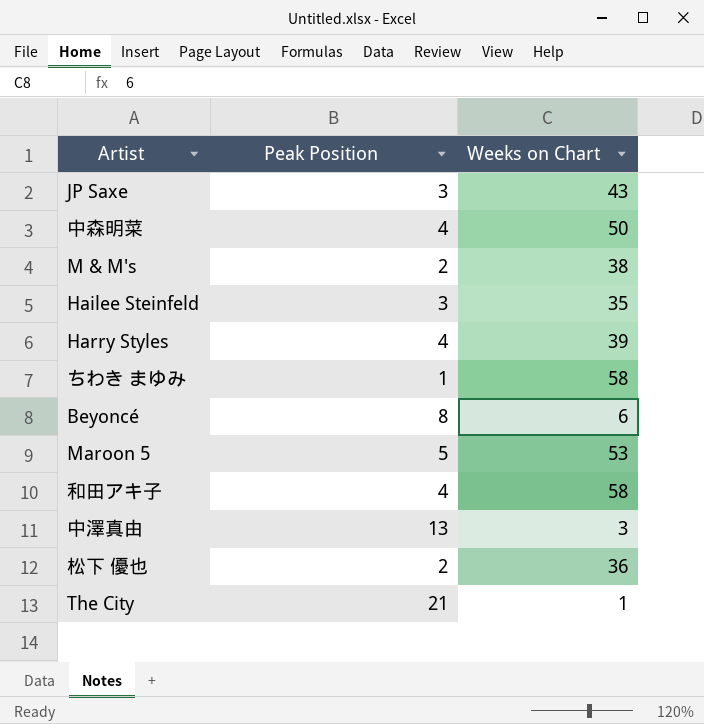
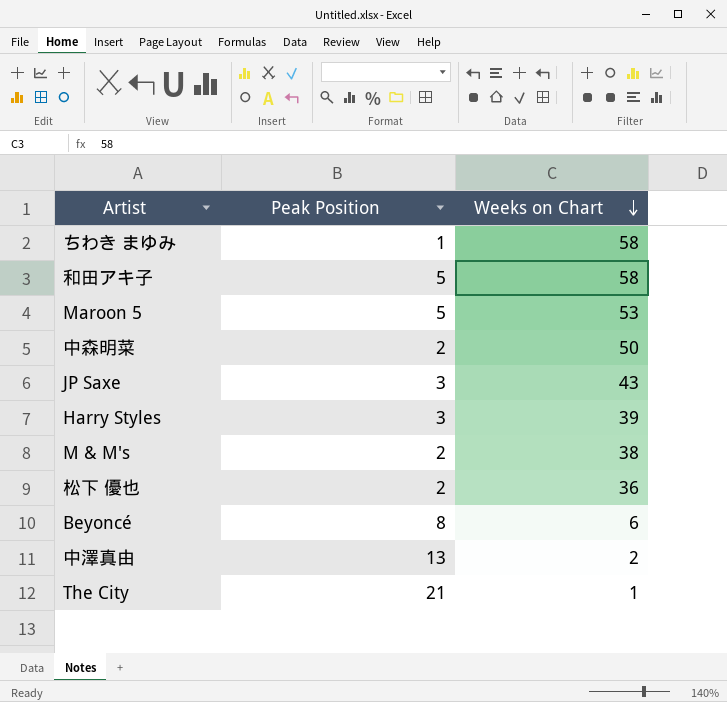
row order: none -> Weeks on Chart descending
row Hailee Steinfeld: 3 | 35 -> none
和田アキ子 | Peak Position: 4 -> 5
中森明菜 | Peak Position: 4 -> 2
Harry Styles | Peak Position: 4 -> 3
中澤真由 | Weeks on Chart: 3 -> 2

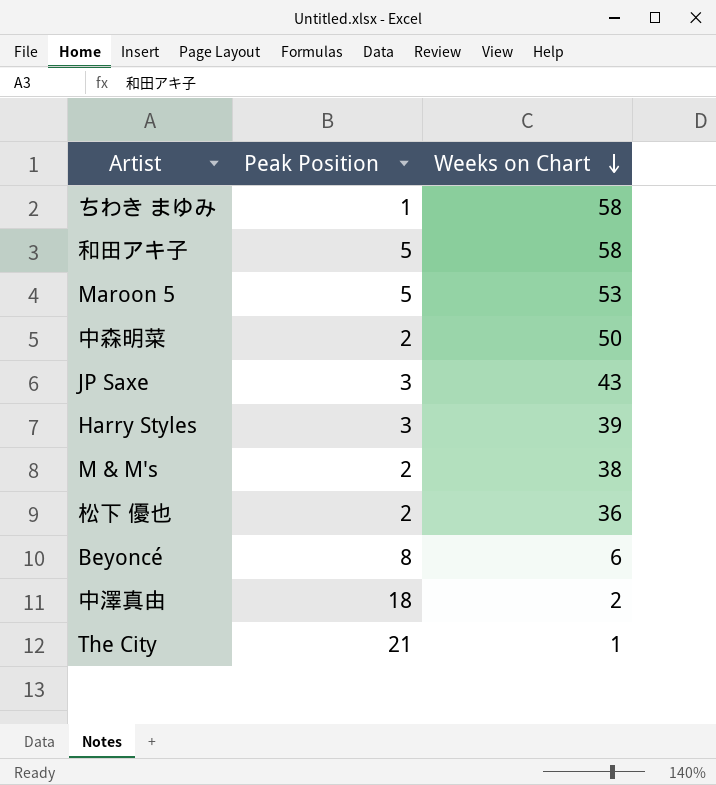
中澤真由 | Peak Position: 13 -> 18

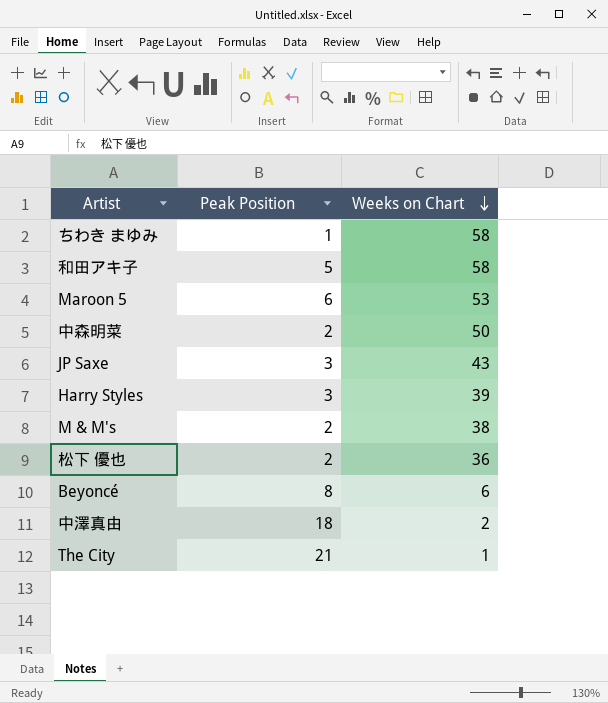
Maroon 5 | Peak Position: 5 -> 6

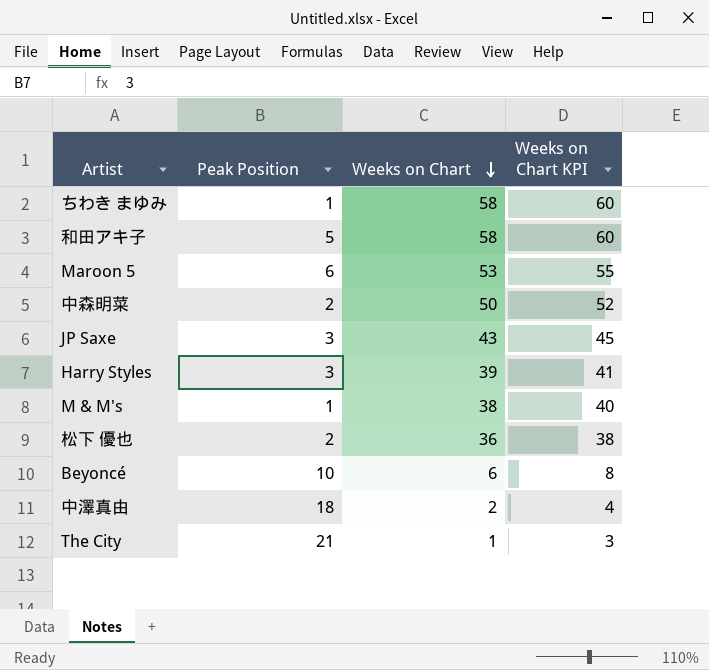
column Weeks on Chart KPI | formula: none -> [Weeks on Chart] + 2
M & M's | Peak Position: 2 -> 1
Beyoncé | Peak Position: 8 -> 10

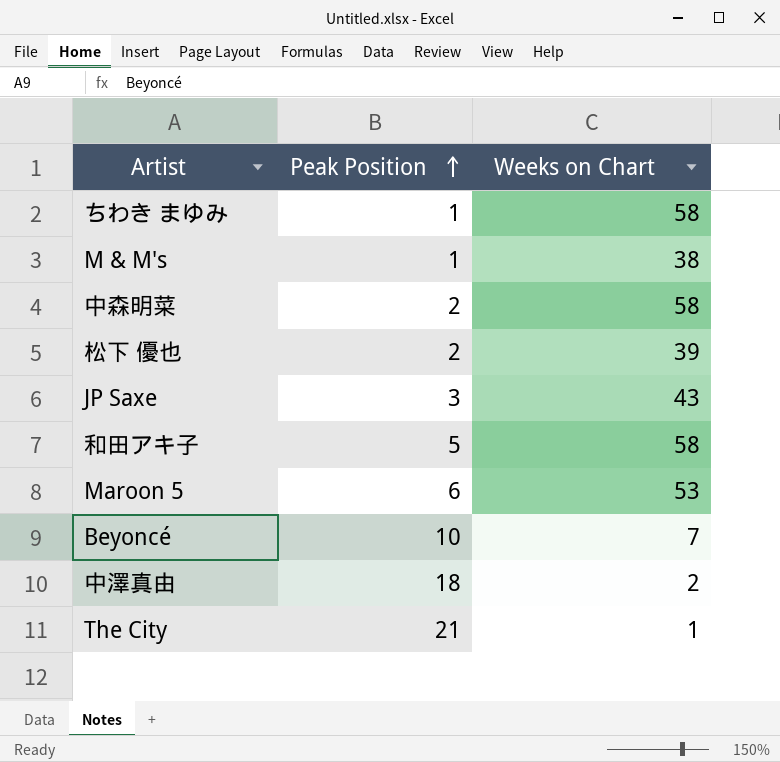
row order: Weeks on Chart descending -> Peak Position ascending
column Weeks on Chart KPI | formula: [Weeks on Chart] + 2 -> none
row Harry Styles: 3 | 39 | 41 -> none
中森明菜 | Weeks on Chart: 50 -> 58
松下 優也 | Weeks on Chart: 36 -> 39
Beyoncé | Weeks on Chart: 6 -> 7

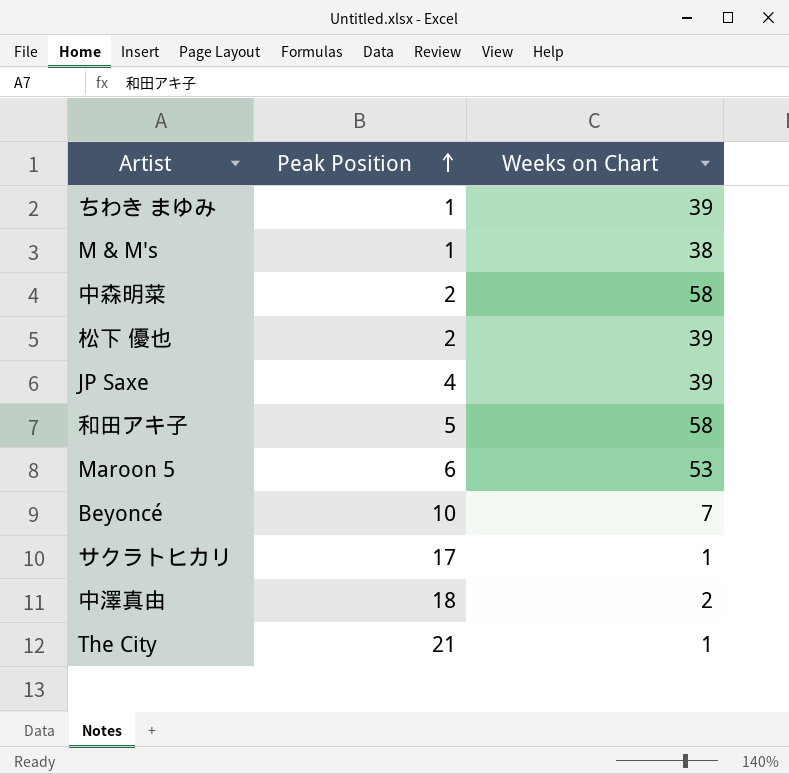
ちわき まゆみ | Weeks on Chart: 58 -> 39
JP Saxe | Peak Position: 3 -> 4
JP Saxe | Weeks on Chart: 43 -> 39
row サクラトヒカリ: none -> 17 | 1

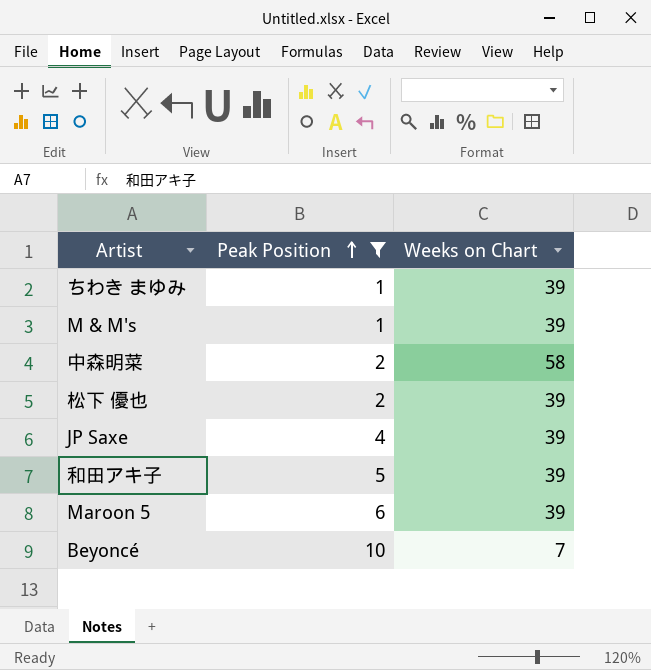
filter: none -> Peak Position <= 10
M & M's | Weeks on Chart: 38 -> 39
和田アキ子 | Weeks on Chart: 58 -> 39
Maroon 5 | Weeks on Chart: 53 -> 39

